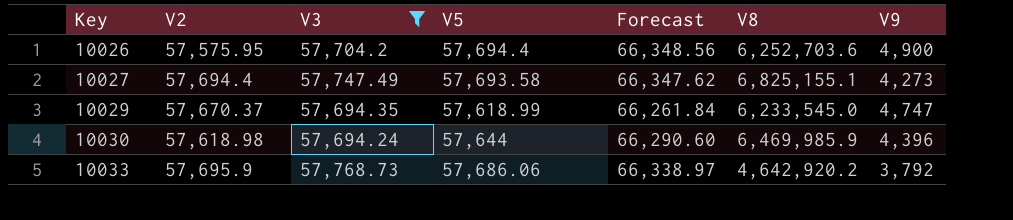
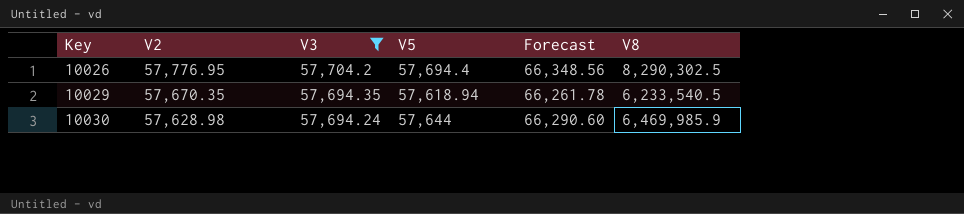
column V9 | position: 7 -> none
row 10027: 57,694.4 | 57,747.49 | 57,693.58 | 66,347.62 | 6,825,155.1 | 4,273 -> none
row 10033: 57,695.9 | 57,768.73 | 57,686.06 | 66,338.97 | 4,642,920.2 | 3,792 -> none
10026 | V2: 57,575.95 -> 57,776.95
10026 | V8: 6,252,703.6 -> 8,290,302.5
10029 | V2: 57,670.37 -> 57,670.35
10029 | V5: 57,618.99 -> 57,618.94
10029 | Forecast: 66,261.84 -> 66,261.78
10029 | V8: 6,233,545.0 -> 6,233,540.5
10030 | V2: 57,618.98 -> 57,628.98

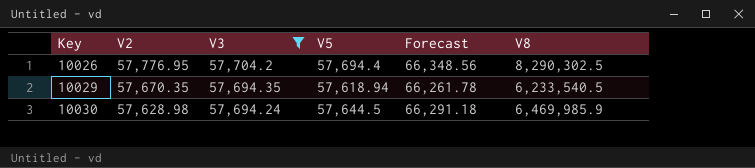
10030 | V5: 57,644 -> 57,644.5
10030 | Forecast: 66,290.60 -> 66,291.18

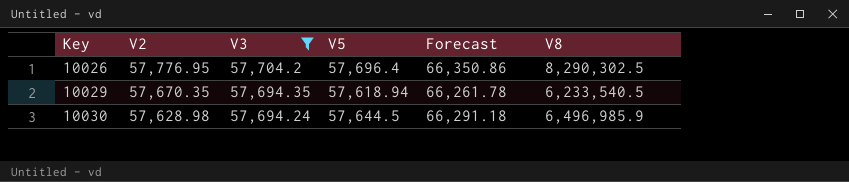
10026 | V5: 57,694.4 -> 57,696.4
10026 | Forecast: 66,348.56 -> 66,350.86
10030 | V8: 6,469,985.9 -> 6,496,985.9

